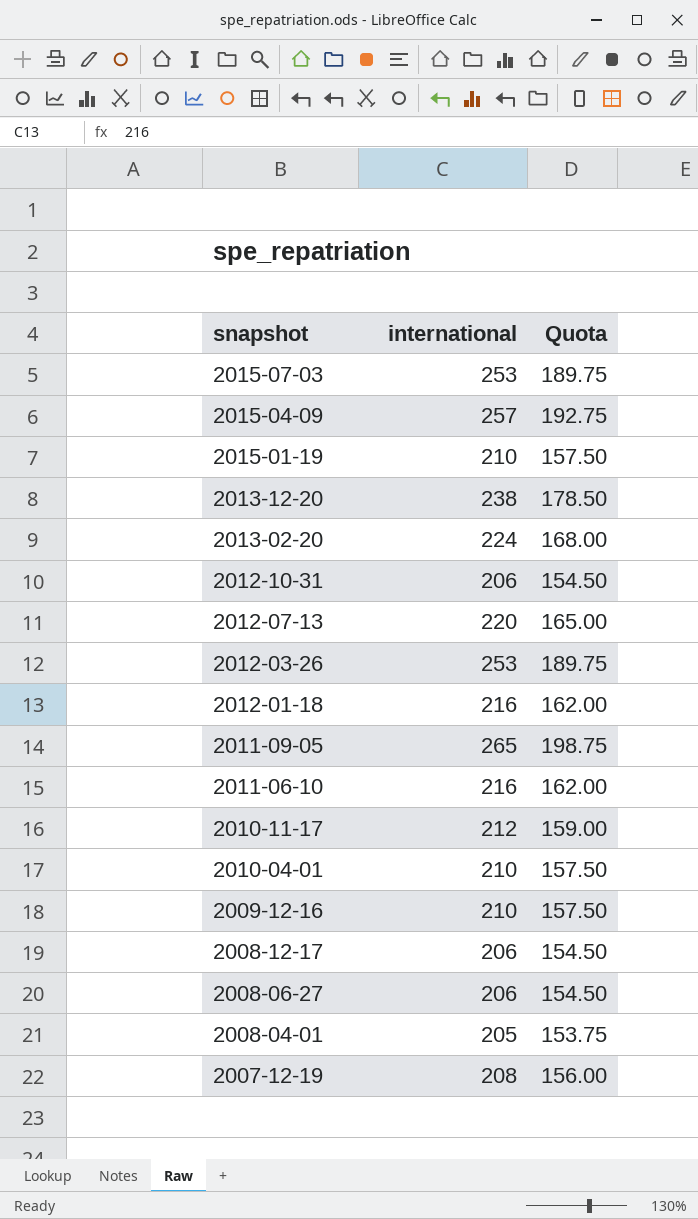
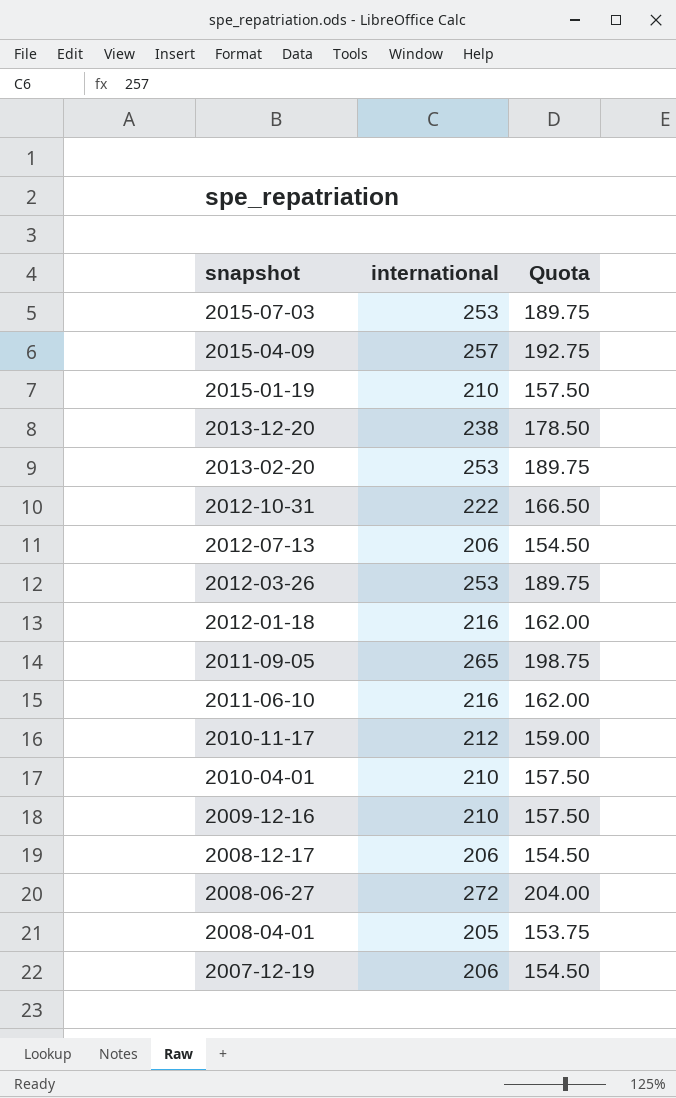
2013-02-20 | international: 224 -> 253
2013-02-20 | Quota: 168.00 -> 189.75
2012-10-31 | international: 206 -> 222
2012-10-31 | Quota: 154.50 -> 166.50
2012-07-13 | international: 220 -> 206
2012-07-13 | Quota: 165.00 -> 154.50
2008-06-27 | international: 206 -> 272
2008-06-27 | Quota: 154.50 -> 204.00
2007-12-19 | international: 208 -> 206
2007-12-19 | Quota: 156.00 -> 154.50

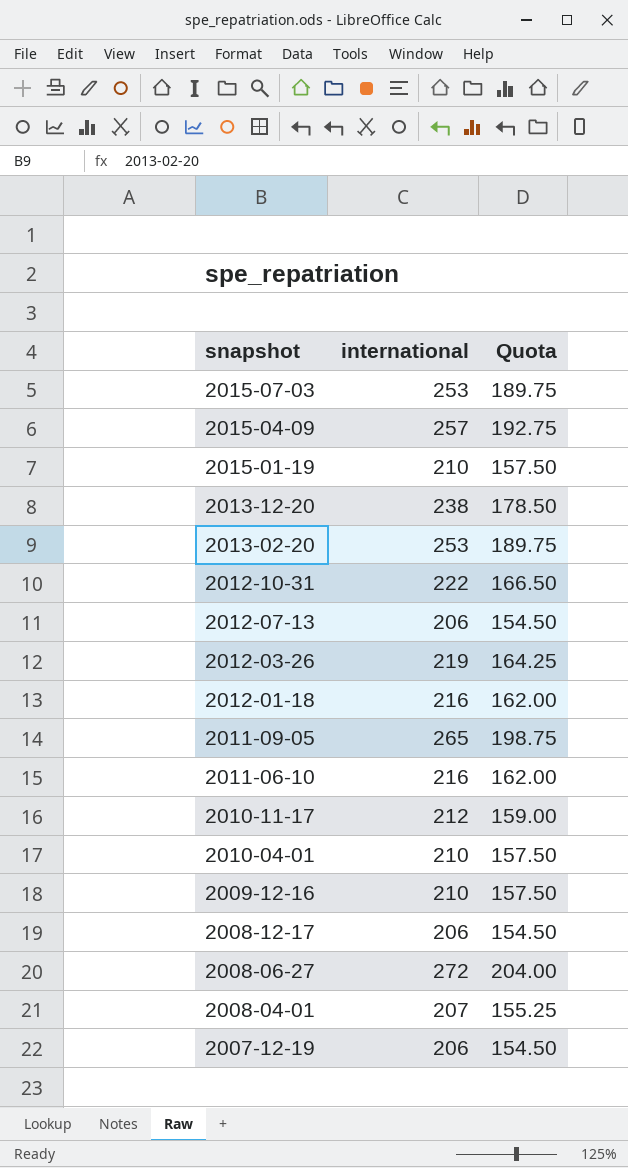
2012-03-26 | international: 253 -> 219
2012-03-26 | Quota: 189.75 -> 164.25
2008-04-01 | international: 205 -> 207
2008-04-01 | Quota: 153.75 -> 155.25

